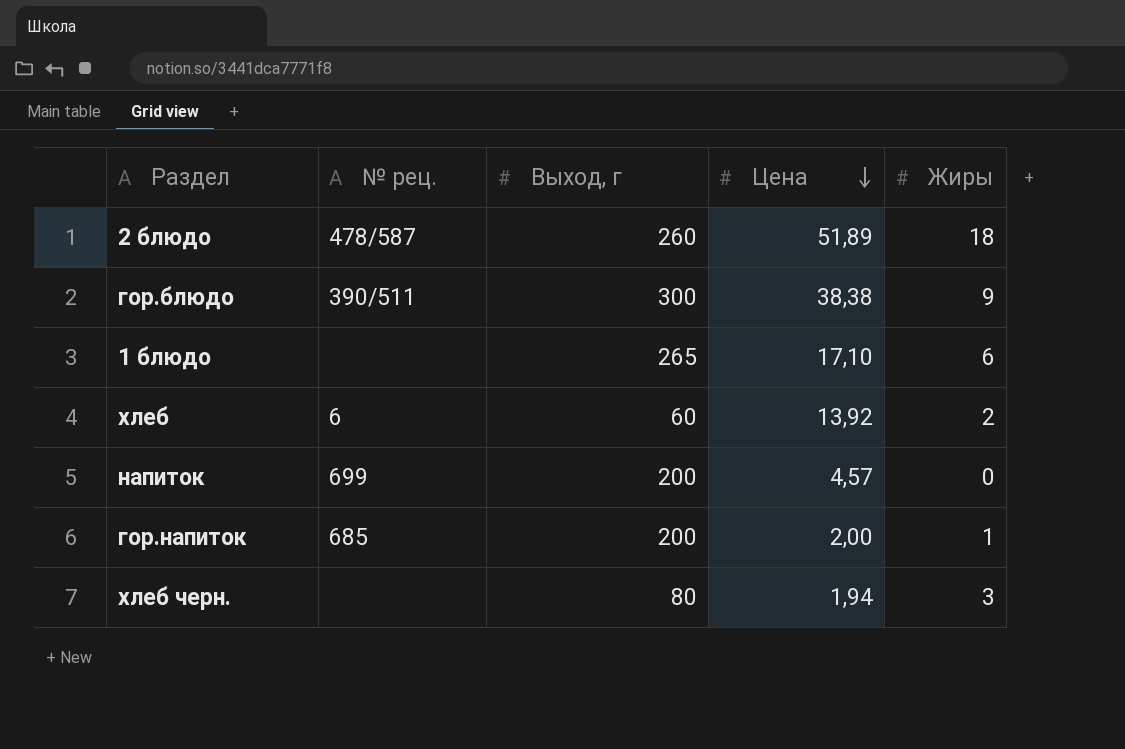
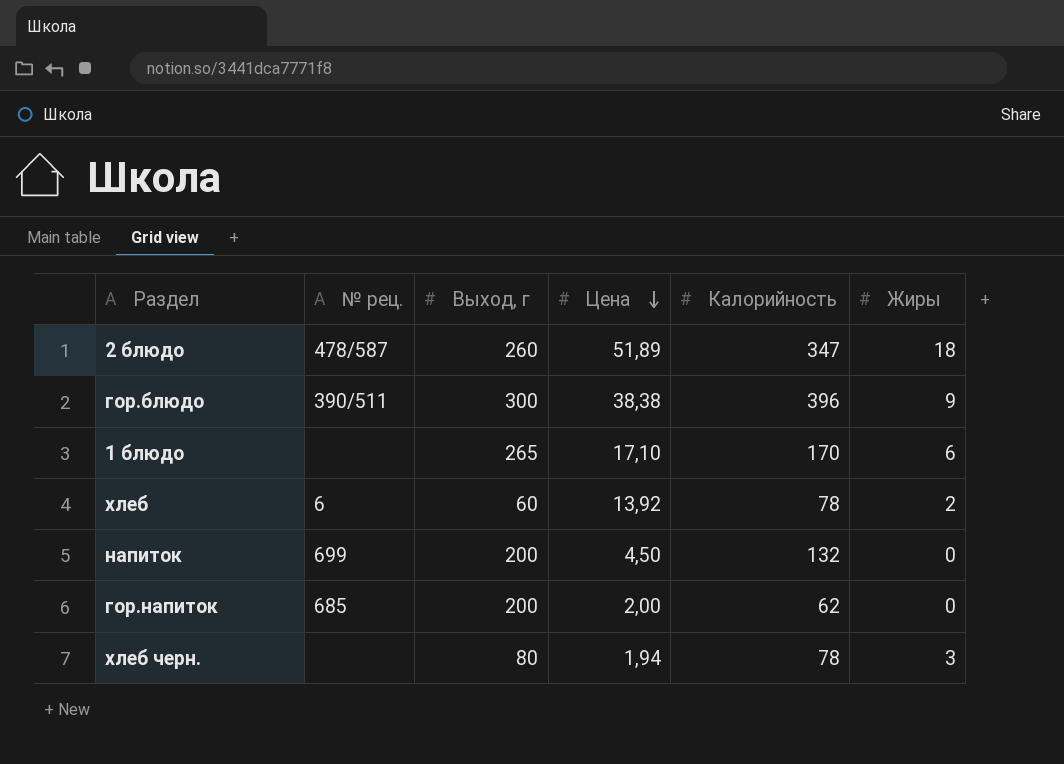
column Калорийность | position: none -> 5
напиток | Цена: 4,57 -> 4,50
гор.напиток | Жиры: 1 -> 0

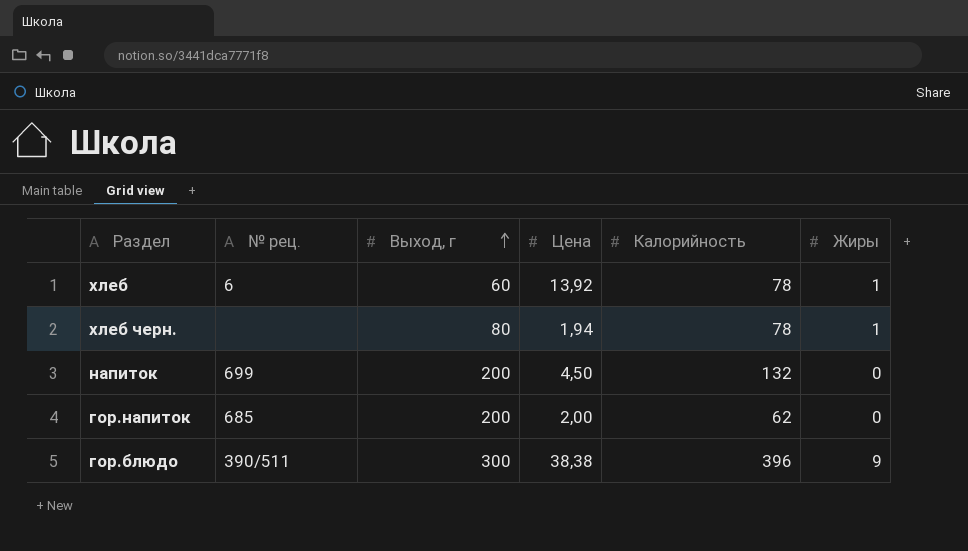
row order: Цена descending -> Выход, г ascending
row 2 блюдо: 478/587 | 260 | 51,89 | 347 | 18 -> none
row 1 блюдо: none | 265 | 17,10 | 170 | 6 -> none
хлеб | Жиры: 2 -> 1
хлеб черн. | Жиры: 3 -> 1

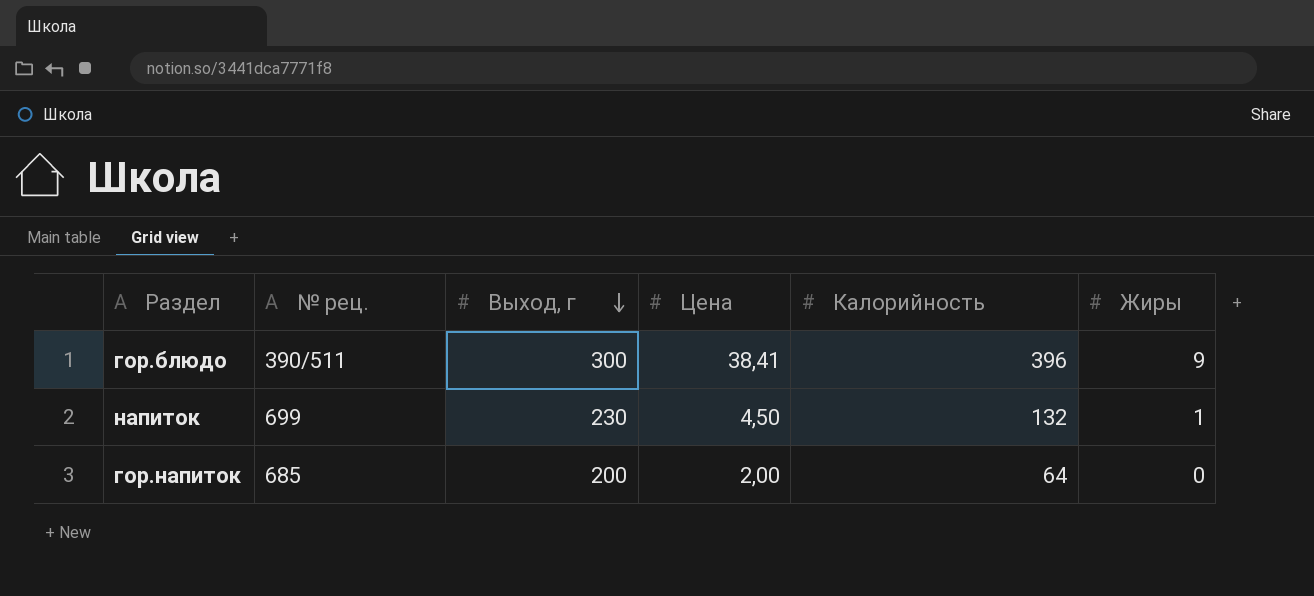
row order: Выход, г ascending -> Выход, г descending
row хлеб: 6 | 60 | 13,92 | 78 | 1 -> none
row хлеб черн.: none | 80 | 1,94 | 78 | 1 -> none
гор.блюдо | Цена: 38,38 -> 38,41
напиток | Выход, г: 200 -> 230
напиток | Жиры: 0 -> 1
гор.напиток | Калорийность: 62 -> 64

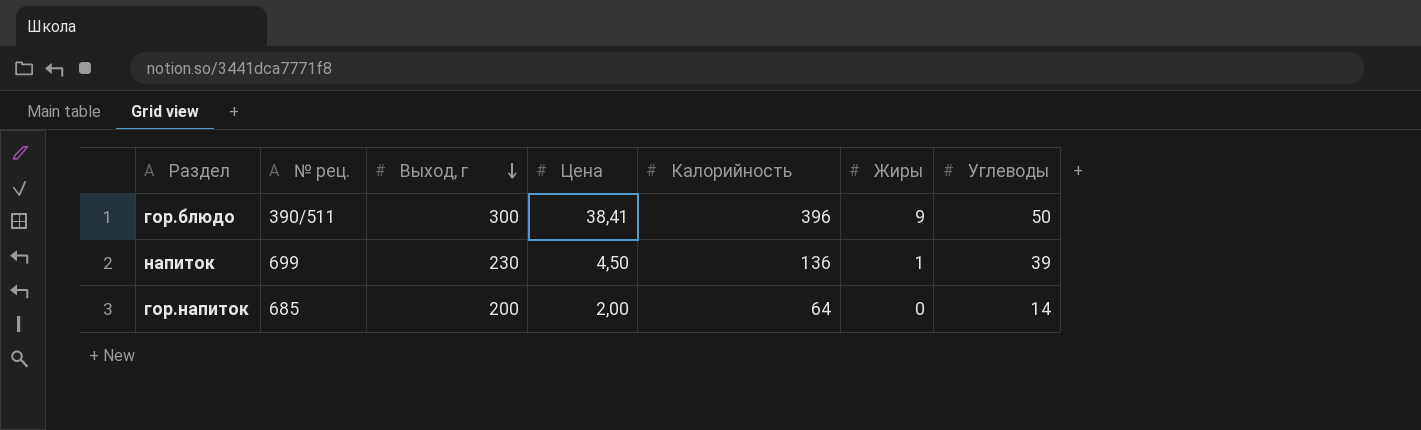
column Углеводы | position: none -> 7
напиток | Калорийность: 132 -> 136

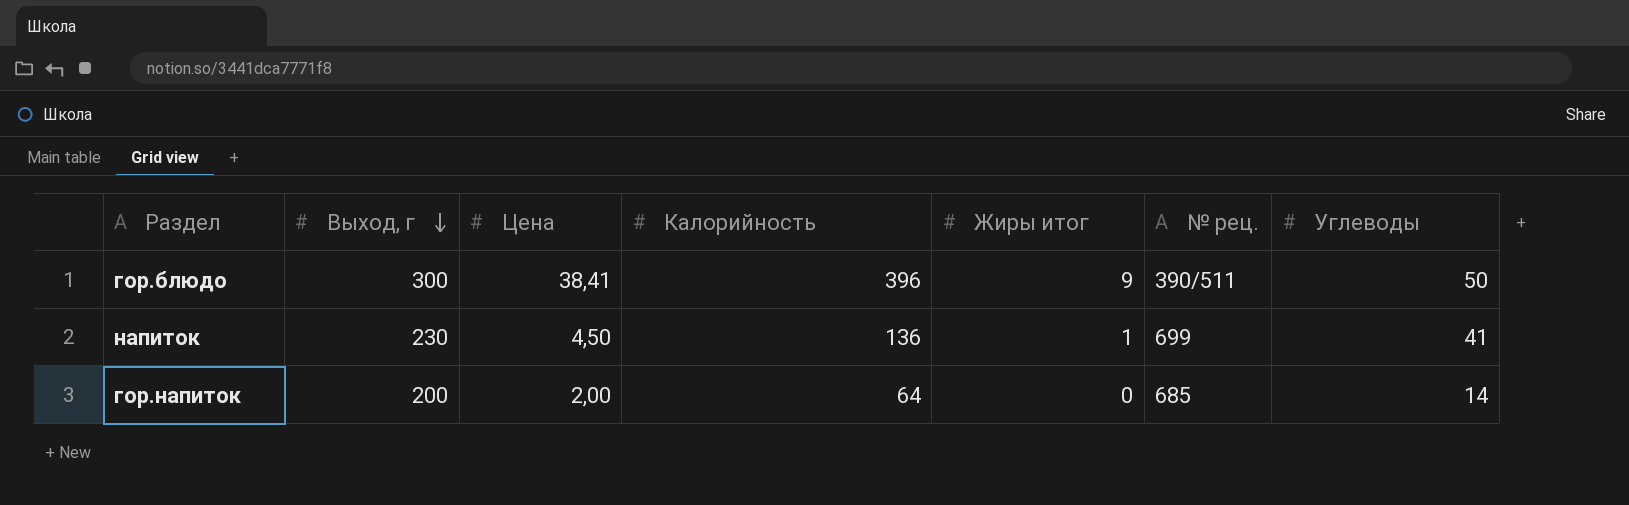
column name: Жиры -> Жиры итог
column № рец. | position: 2 -> 6
напиток | Углеводы: 39 -> 41

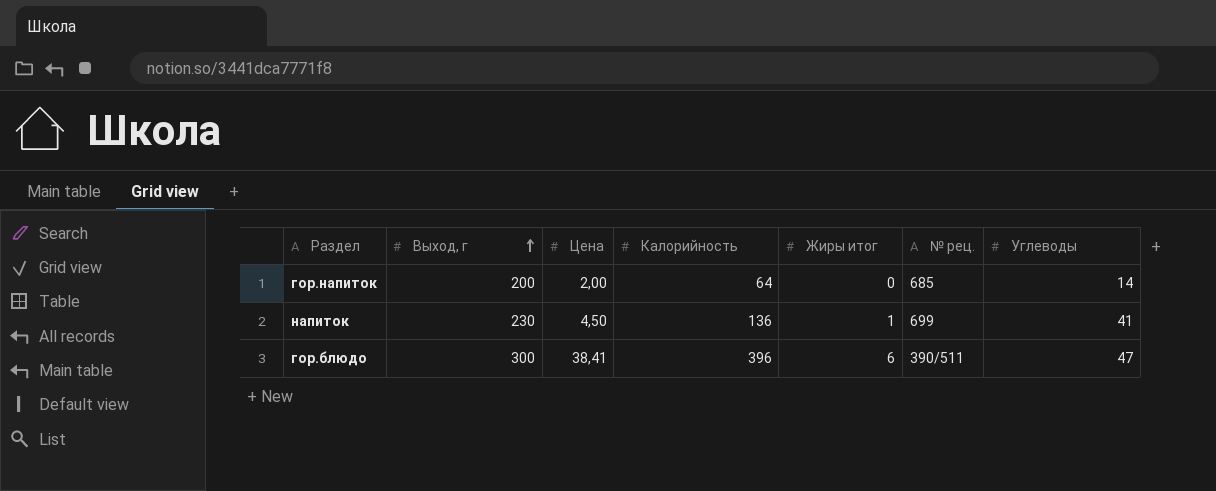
row order: Выход, г descending -> Выход, г ascending
гор.блюдо | Жиры итог: 9 -> 6
гор.блюдо | Углеводы: 50 -> 47

